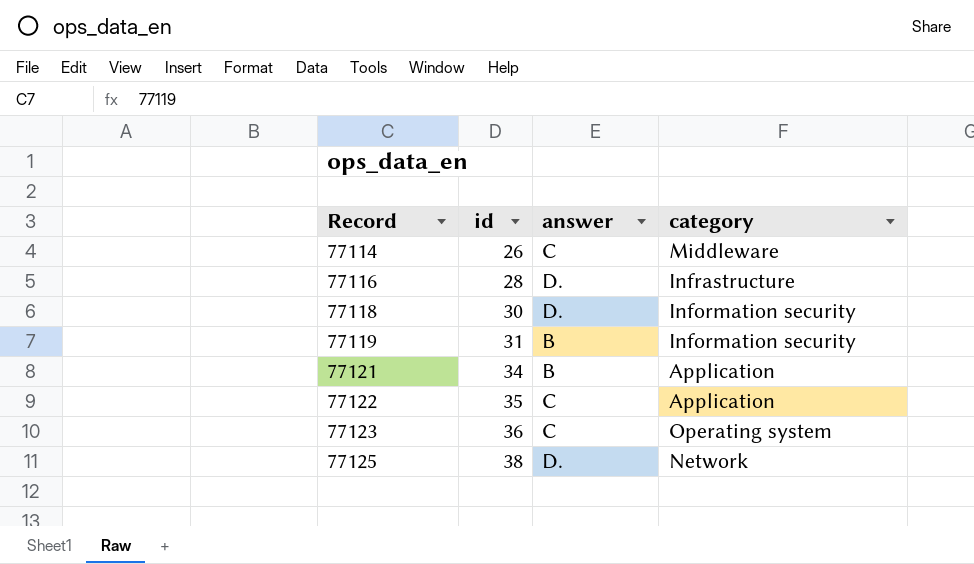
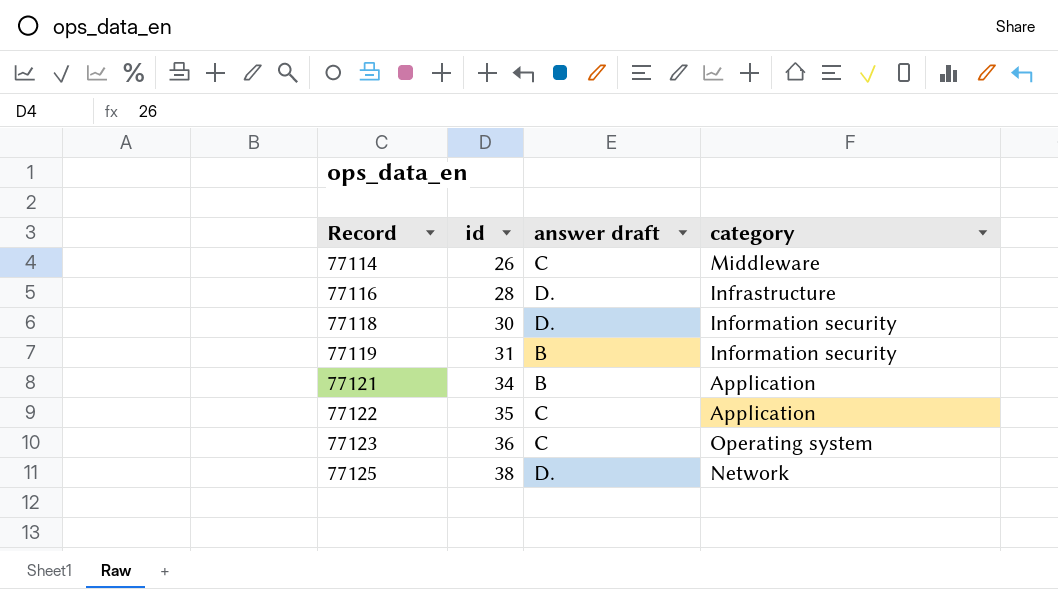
column name: answer -> answer draft

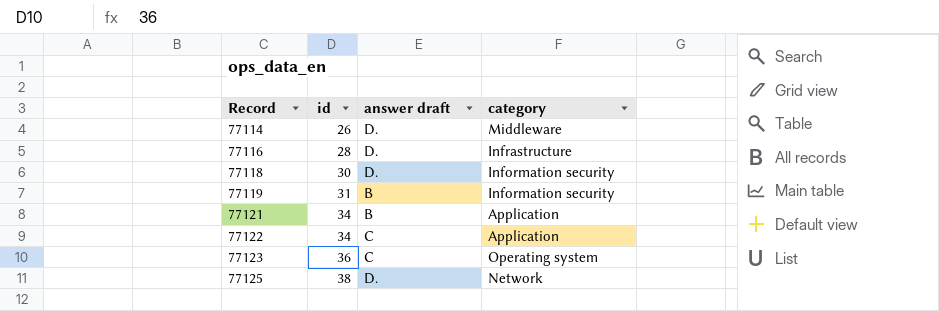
77114 | answer draft: C -> D.
77122 | id: 35 -> 34

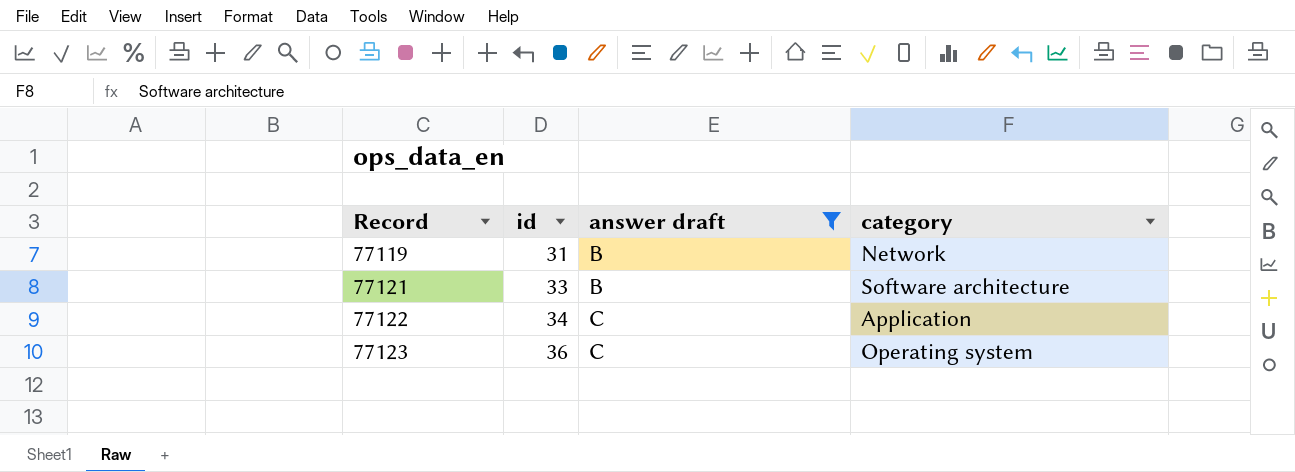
filter: none -> answer draft != D.
77119 | category: Information security -> Network
77121 | id: 34 -> 33
77121 | category: Application -> Software architecture

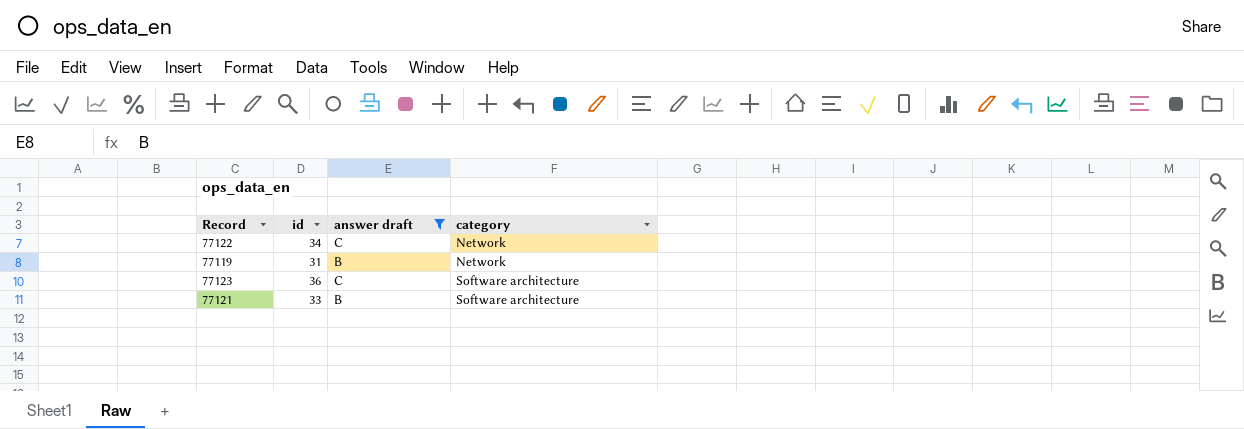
row order: Record ascending -> category ascending
77122 | category: Application -> Network
77123 | category: Operating system -> Software architecture

